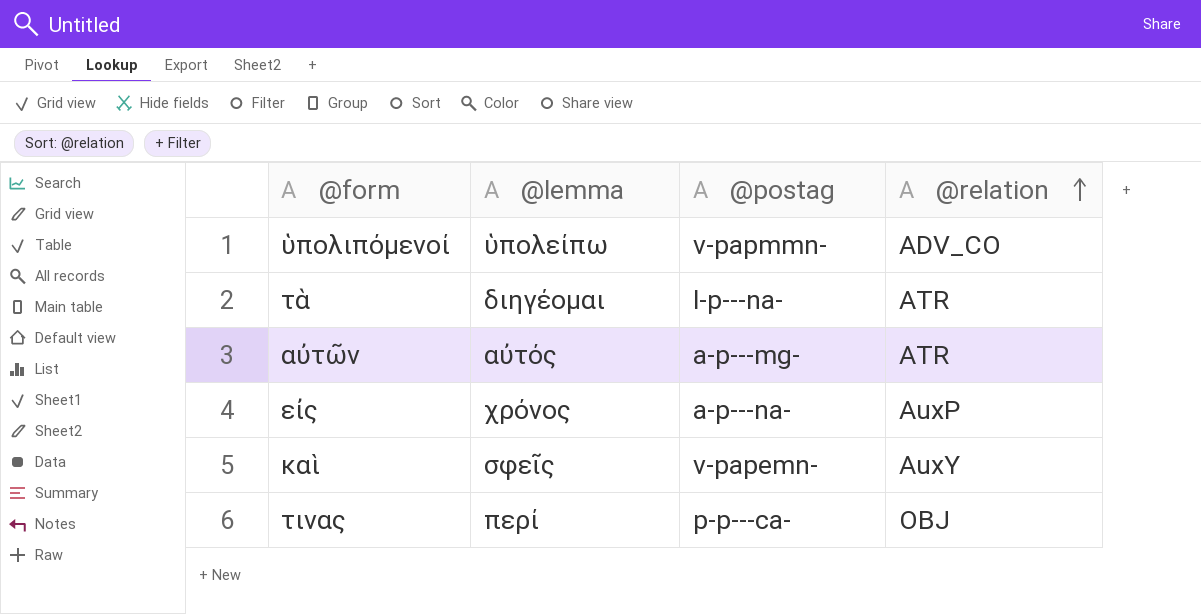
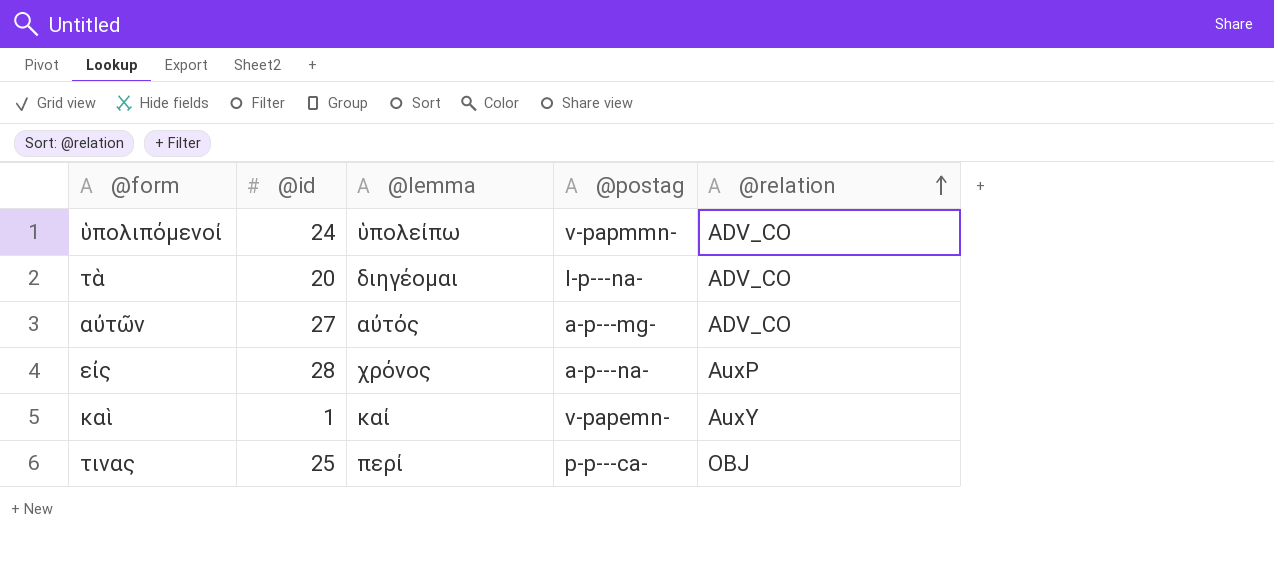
column @id | position: none -> 2
τὰ | @relation: ATR -> ADV_CO
αὐτῶν | @relation: ATR -> ADV_CO
καὶ | @lemma: σφεῖς -> καί

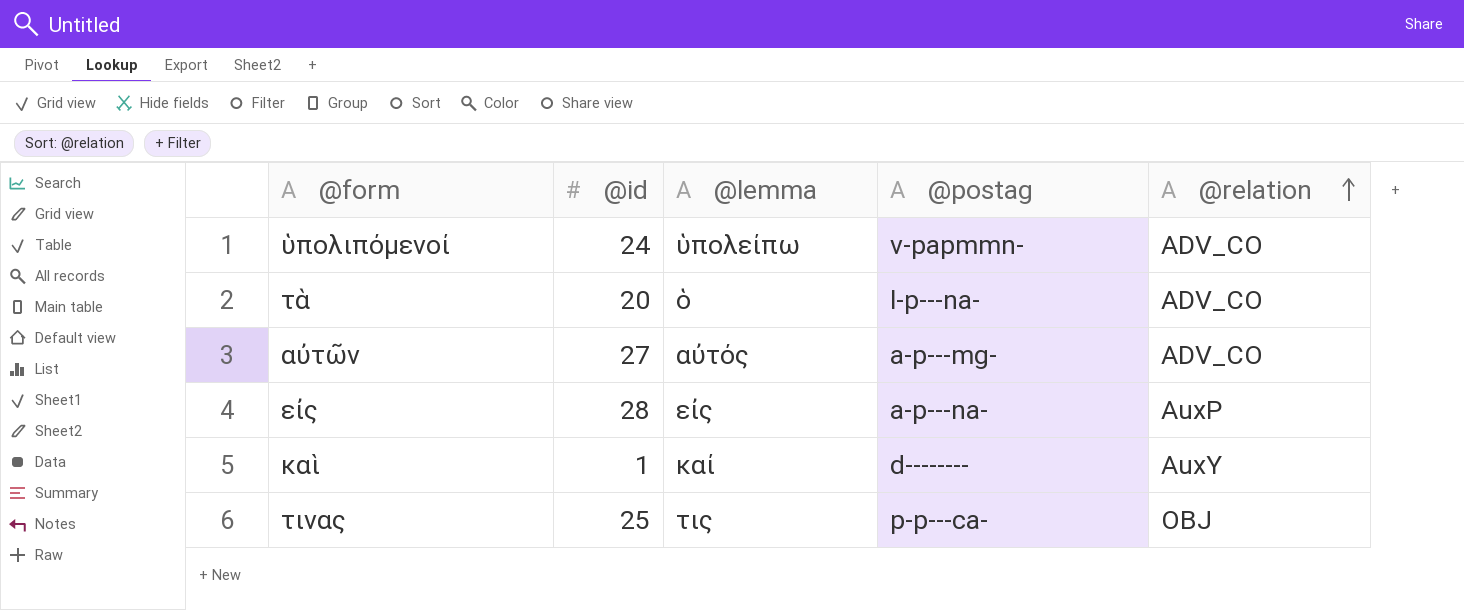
τὰ | @lemma: διηγέομαι -> ὁ
εἰς | @lemma: χρόνος -> εἰς
καὶ | @postag: v-papemn- -> d--------
τινας | @lemma: περί -> τις

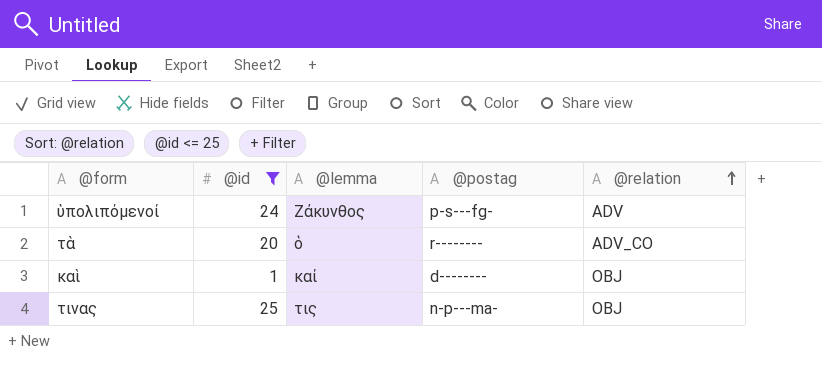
filter: none -> @id <= 25
ὑπολιπόμενοί | @lemma: ὑπολείπω -> Ζάκυνθος
ὑπολιπόμενοί | @postag: v-papmmn- -> p-s---fg-
ὑπολιπόμενοί | @relation: ADV_CO -> ADV
τὰ | @postag: l-p---na- -> r--------
καὶ | @relation: AuxY -> OBJ
τινας | @postag: p-p---ca- -> n-p---ma-

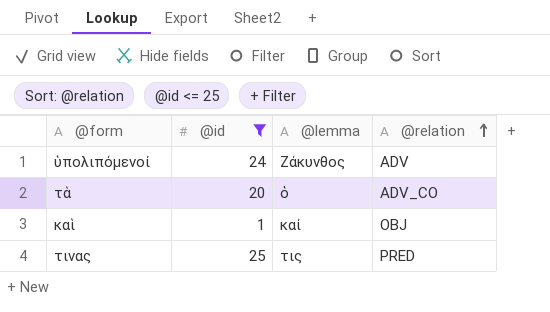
column @postag | position: 4 -> none
τινας | @relation: OBJ -> PRED

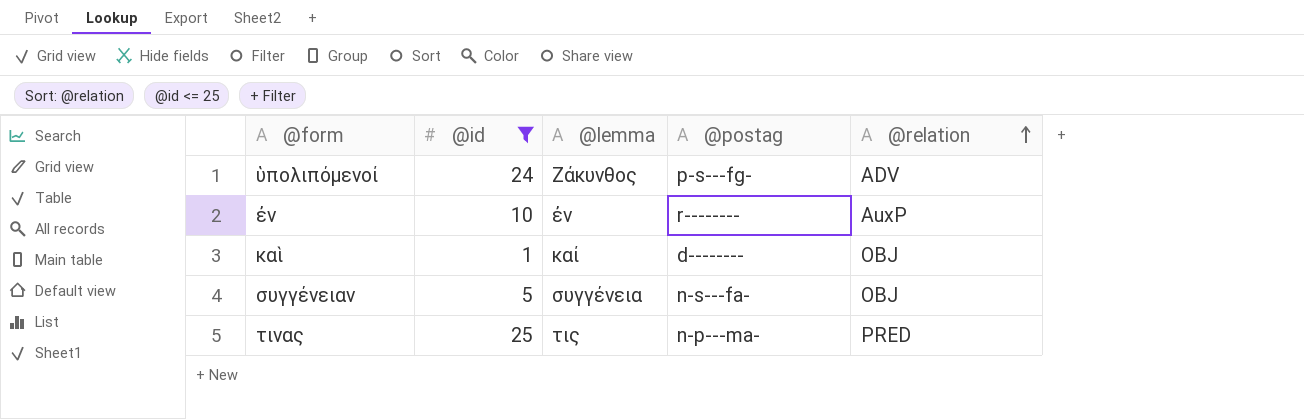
column @postag | position: none -> 4
row τὰ: 20 | ὁ | ADV_CO -> none
row ἐν: none -> 10 | ἐν | r-------- | AuxP
row συγγένειαν: none -> 5 | συγγένεια | n-s---fa- | OBJ

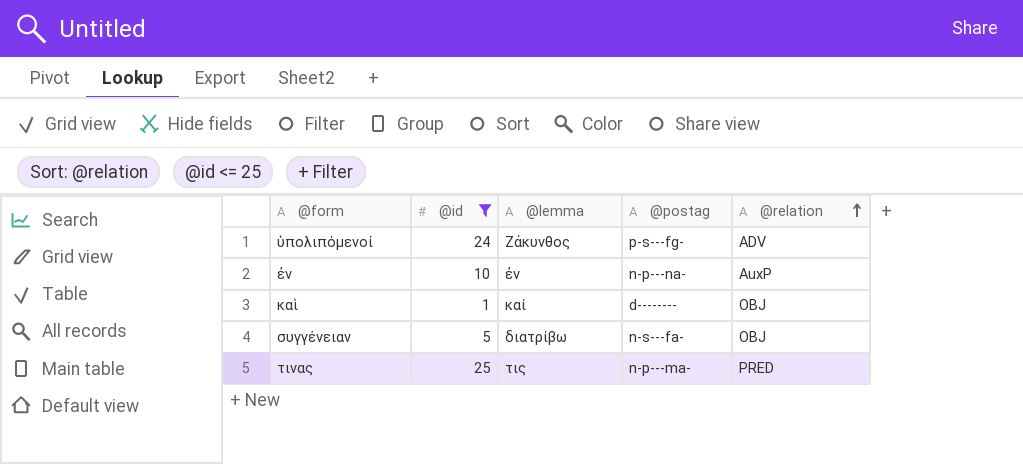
ἐν | @postag: r-------- -> n-p---na-
συγγένειαν | @lemma: συγγένεια -> διατρίβω

